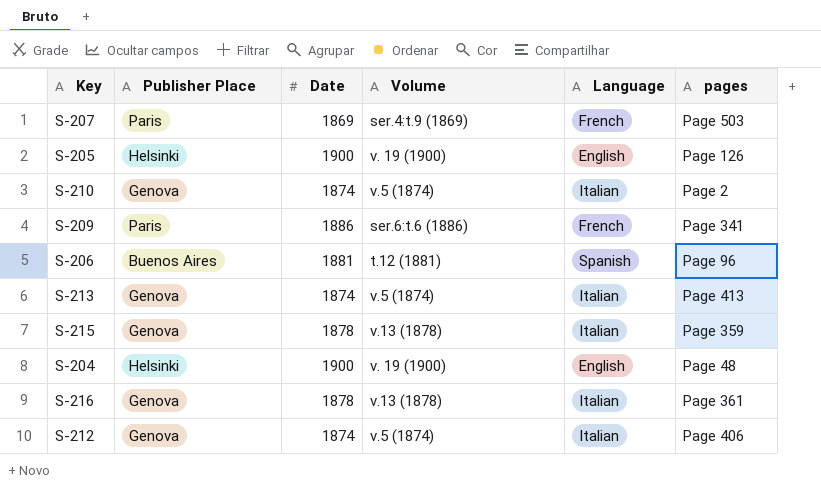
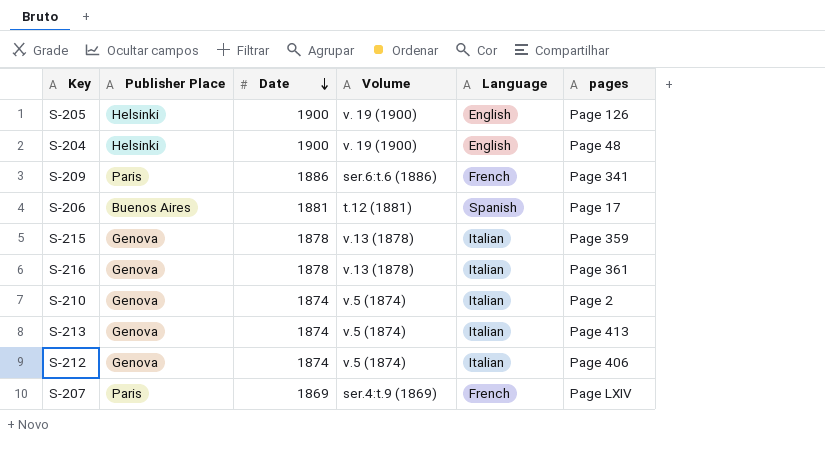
row order: none -> Date descending
S-206 | pages: Page 96 -> Page 17
S-207 | pages: Page 503 -> Page LXIV

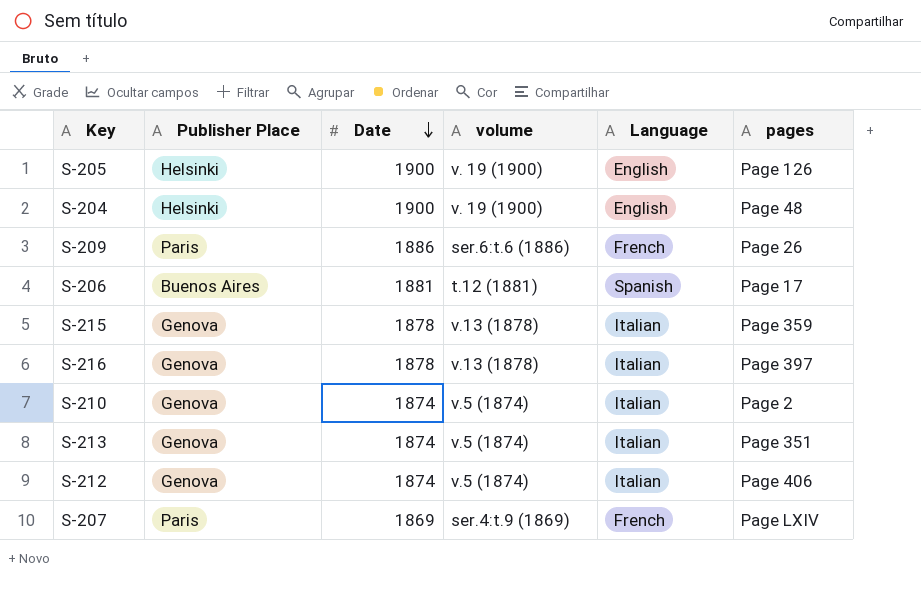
column name: Volume -> volume
S-209 | pages: Page 341 -> Page 26
S-216 | pages: Page 361 -> Page 397
S-213 | pages: Page 413 -> Page 351

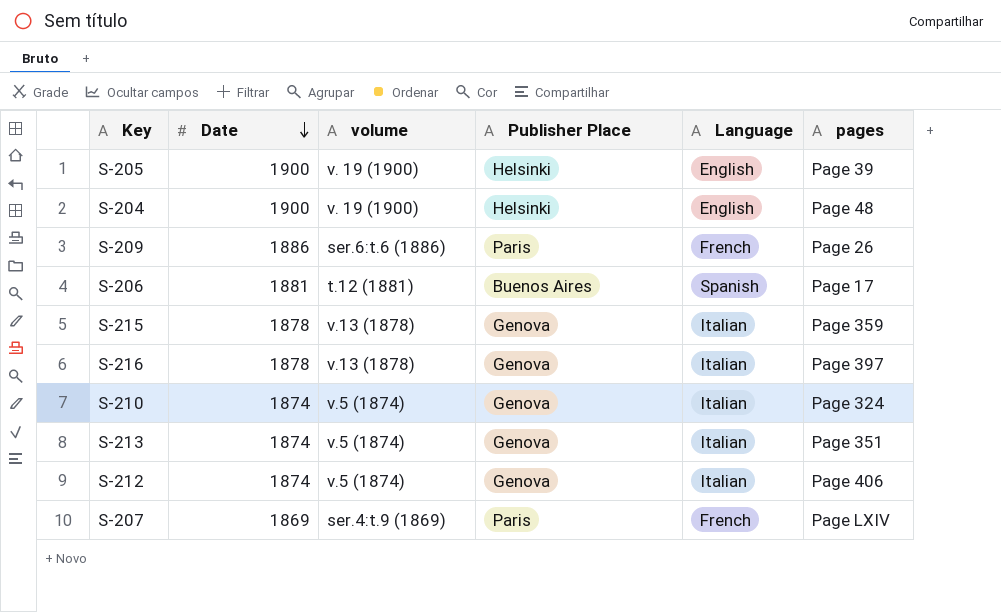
column Publisher Place | position: 2 -> 4
S-205 | pages: Page 126 -> Page 39
S-210 | pages: Page 2 -> Page 324

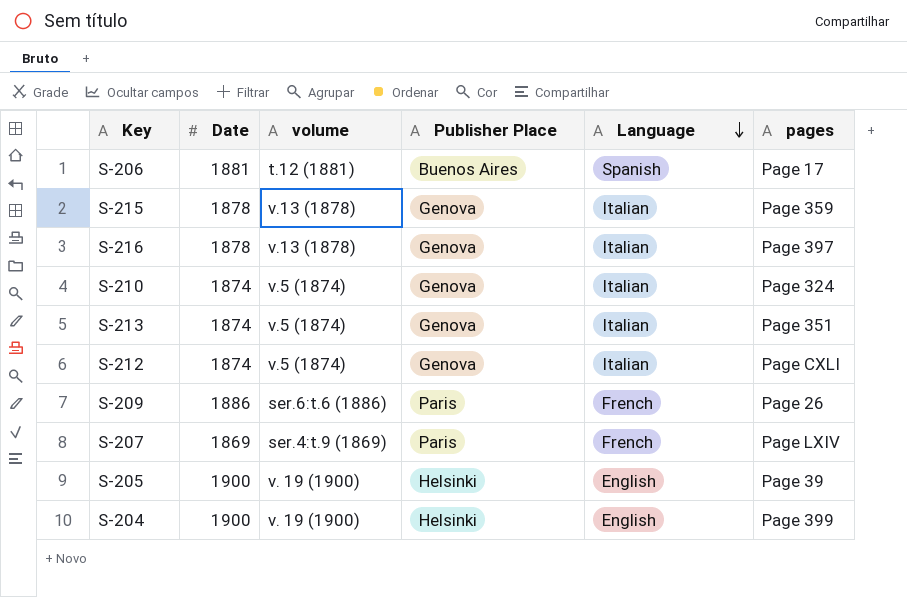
row order: Date descending -> Language descending
S-212 | pages: Page 406 -> Page CXLI
S-204 | pages: Page 48 -> Page 399

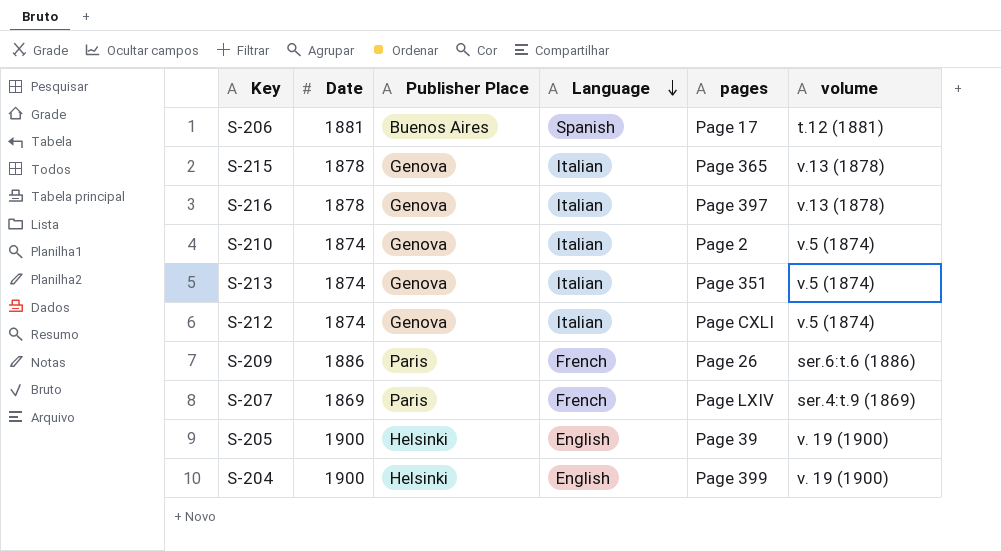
column volume | position: 3 -> 6
S-215 | pages: Page 359 -> Page 365
S-210 | pages: Page 324 -> Page 2

